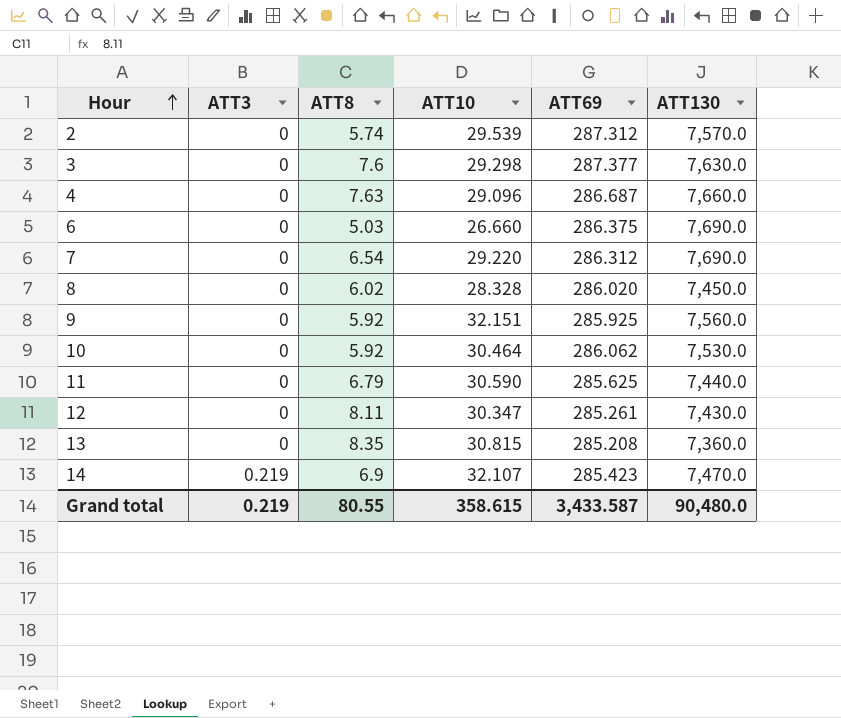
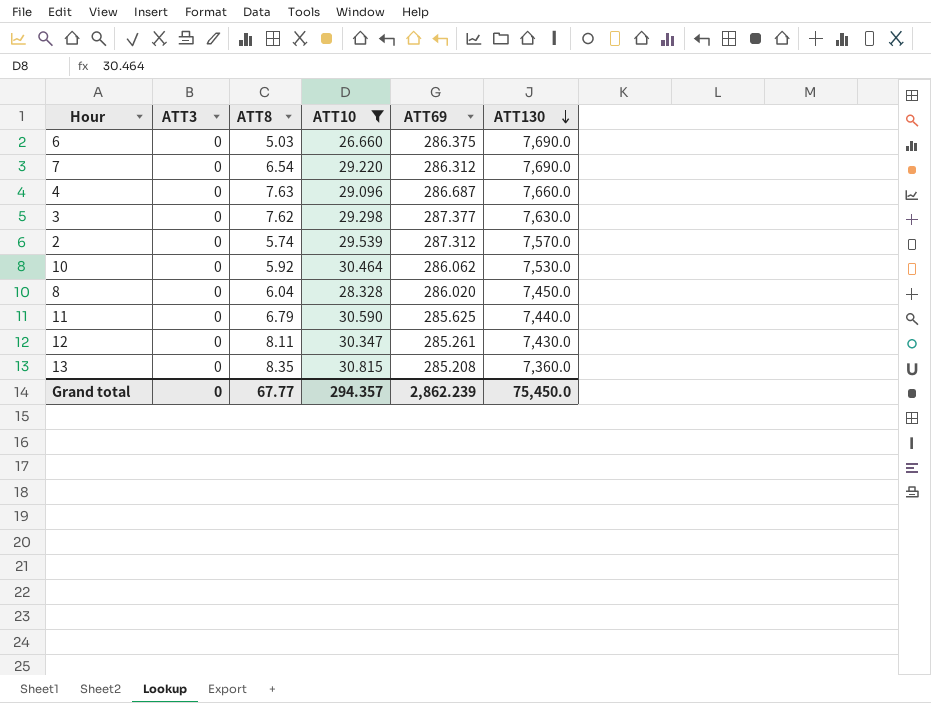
filter: none -> ATT10 <= 30.815
row order: Hour ascending -> ATT130 descending
3 | ATT8: 7.6 -> 7.62
8 | ATT8: 6.02 -> 6.04
Grand total | ATT3: 0.219 -> 0
Grand total | ATT8: 80.55 -> 67.77
Grand total | ATT10: 358.615 -> 294.357
Grand total | ATT69: 3,433.587 -> 2,862.239
Grand total | ATT130: 90,480.0 -> 75,450.0

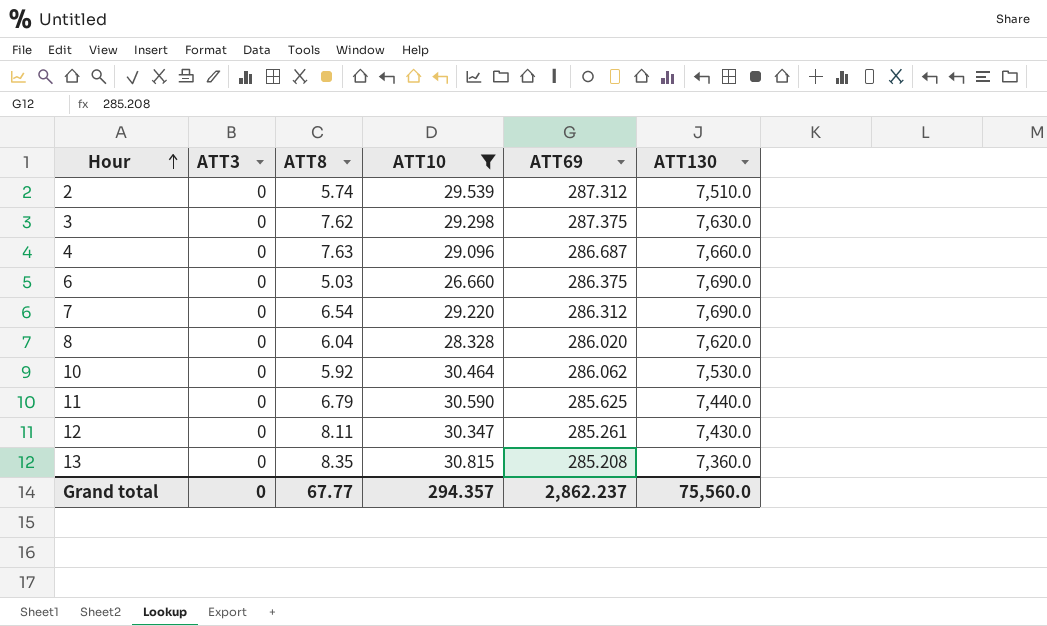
row order: ATT130 descending -> Hour ascending
2 | ATT130: 7,570.0 -> 7,510.0
3 | ATT69: 287.377 -> 287.375
8 | ATT130: 7,450.0 -> 7,620.0
Grand total | ATT69: 2,862.239 -> 2,862.237
Grand total | ATT130: 75,450.0 -> 75,560.0

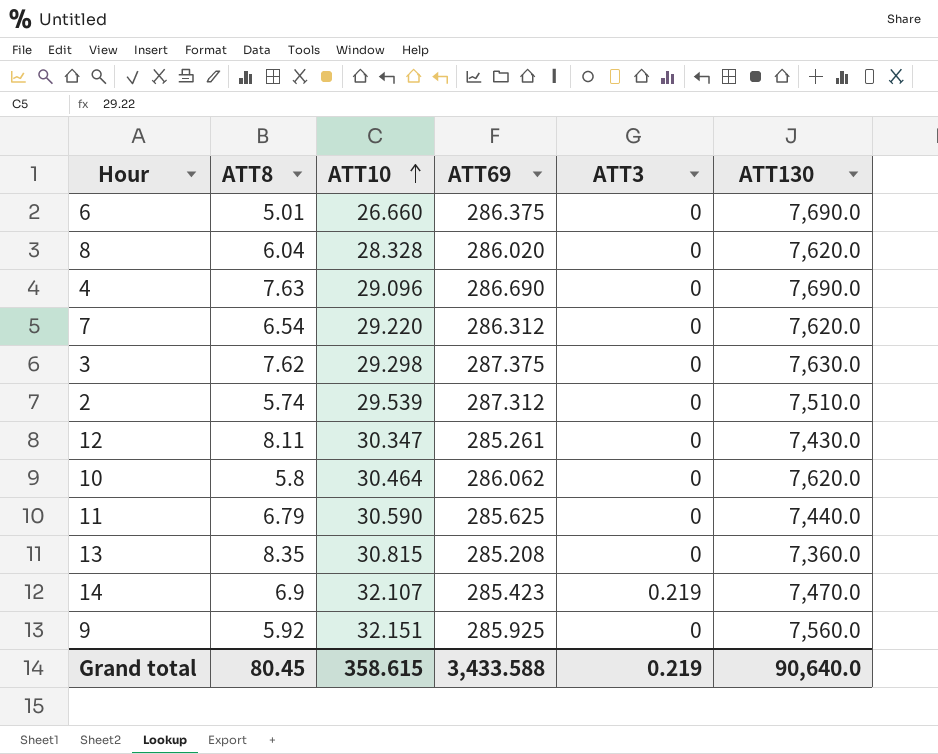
filter: ATT10 <= 30.815 -> none
row order: Hour ascending -> ATT10 ascending
column ATT3 | position: 2 -> 5
6 | ATT8: 5.03 -> 5.01
4 | ATT69: 286.687 -> 286.690
4 | ATT130: 7,660.0 -> 7,690.0
7 | ATT130: 7,690.0 -> 7,620.0
10 | ATT8: 5.92 -> 5.8
10 | ATT130: 7,530.0 -> 7,620.0
Grand total | ATT8: 67.77 -> 80.45
Grand total | ATT10: 294.357 -> 358.615
Grand total | ATT69: 2,862.237 -> 3,433.588
Grand total | ATT3: 0 -> 0.219
Grand total | ATT130: 75,560.0 -> 90,640.0

